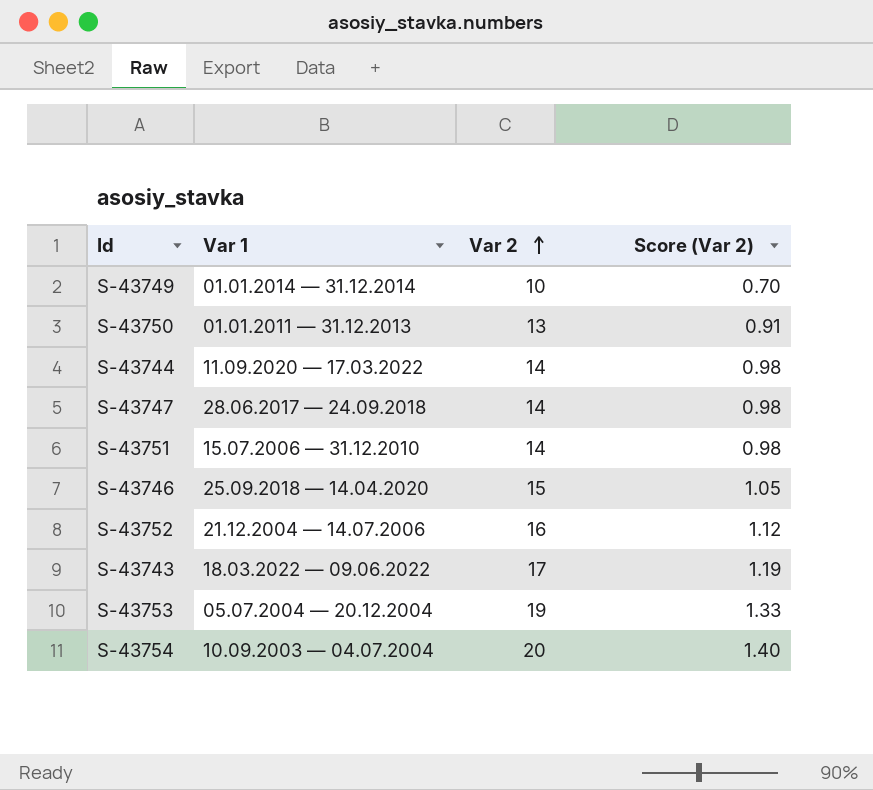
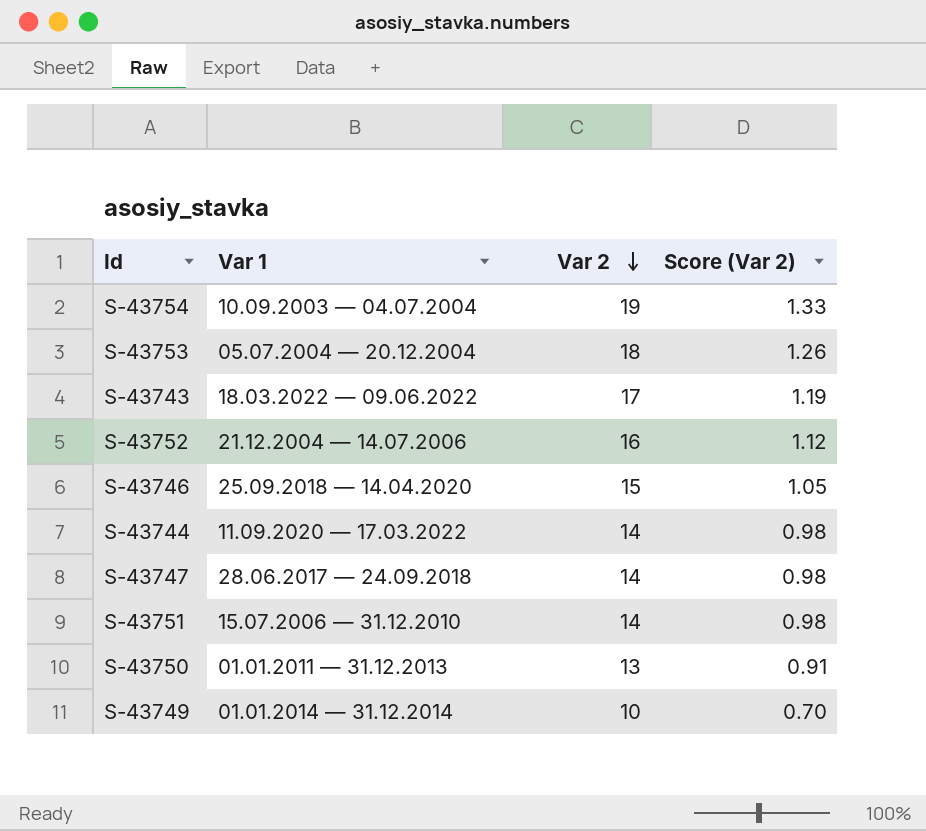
row order: Var 2 ascending -> Var 2 descending
S-43754 | Var 2: 20 -> 19
S-43754 | Score (Var 2): 1.40 -> 1.33
S-43753 | Var 2: 19 -> 18
S-43753 | Score (Var 2): 1.33 -> 1.26

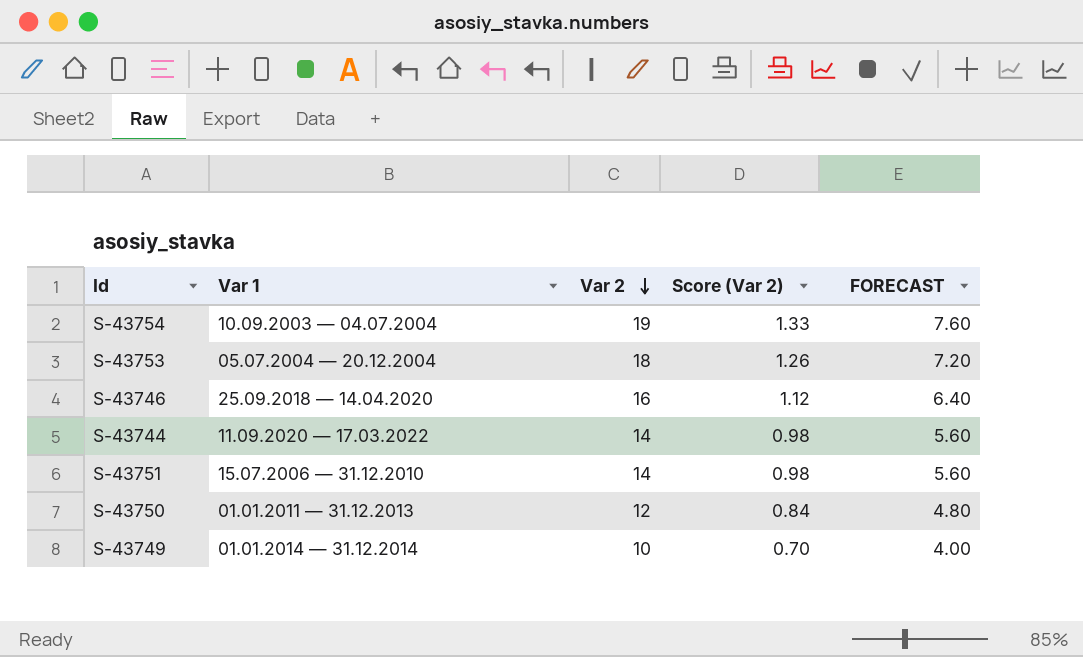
column FORECAST | formula: none -> [Var 2] * 0.4
row S-43743: 18.03.2022 — 09.06.2022 | 17 | 1.19 -> none
row S-43752: 21.12.2004 — 14.07.2006 | 16 | 1.12 -> none
row S-43747: 28.06.2017 — 24.09.2018 | 14 | 0.98 -> none
S-43746 | Var 2: 15 -> 16
S-43746 | Score (Var 2): 1.05 -> 1.12
S-43750 | Var 2: 13 -> 12
S-43750 | Score (Var 2): 0.91 -> 0.84

